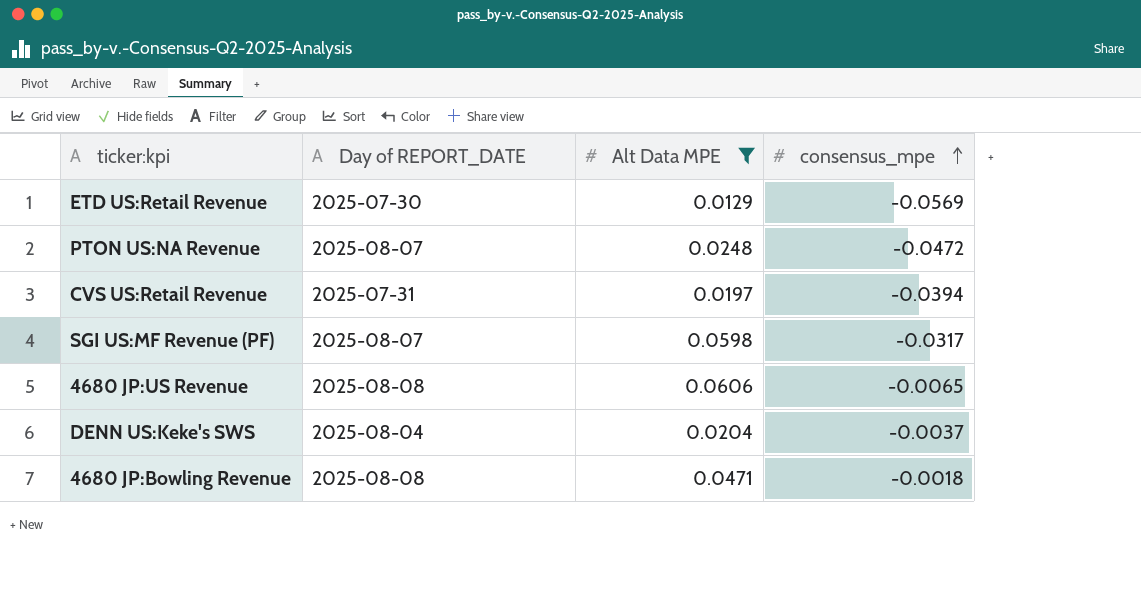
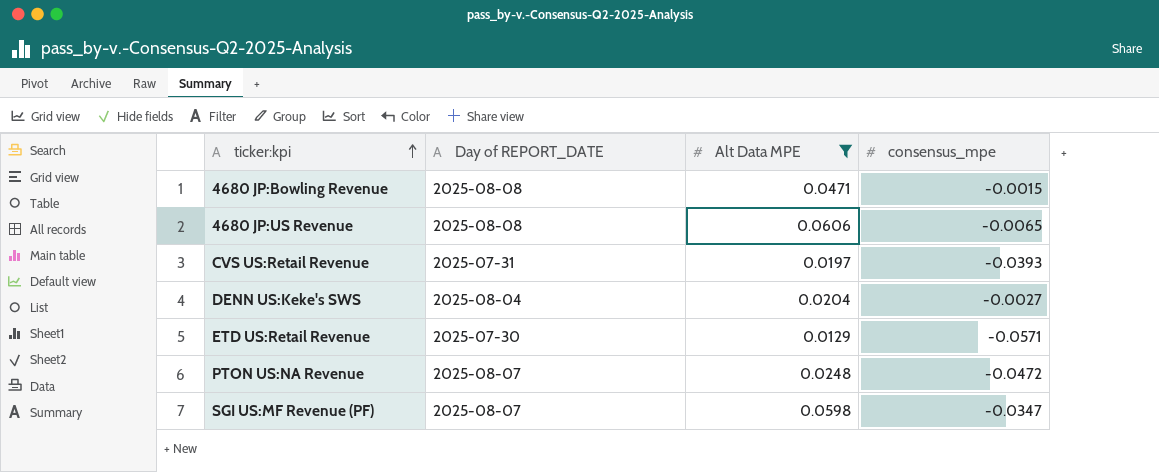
row order: consensus_mpe ascending -> ticker:kpi ascending
4680 JP:Bowling Revenue | consensus_mpe: -0.0018 -> -0.0015
CVS US:Retail Revenue | consensus_mpe: -0.0394 -> -0.0393
DENN US:Keke's SWS | consensus_mpe: -0.0037 -> -0.0027
ETD US:Retail Revenue | consensus_mpe: -0.0569 -> -0.0571
SGI US:MF Revenue (PF) | consensus_mpe: -0.0317 -> -0.0347

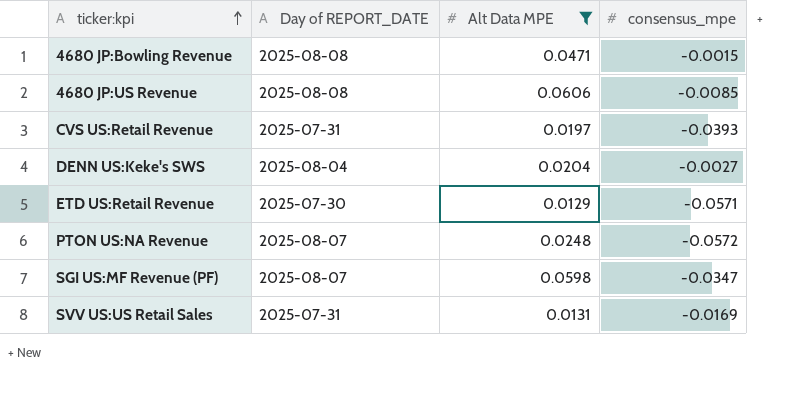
4680 JP:US Revenue | consensus_mpe: -0.0065 -> -0.0085
PTON US:NA Revenue | consensus_mpe: -0.0472 -> -0.0572
row SVV US:US Retail Sales: none -> 2025-07-31 | 0.0131 | -0.0169

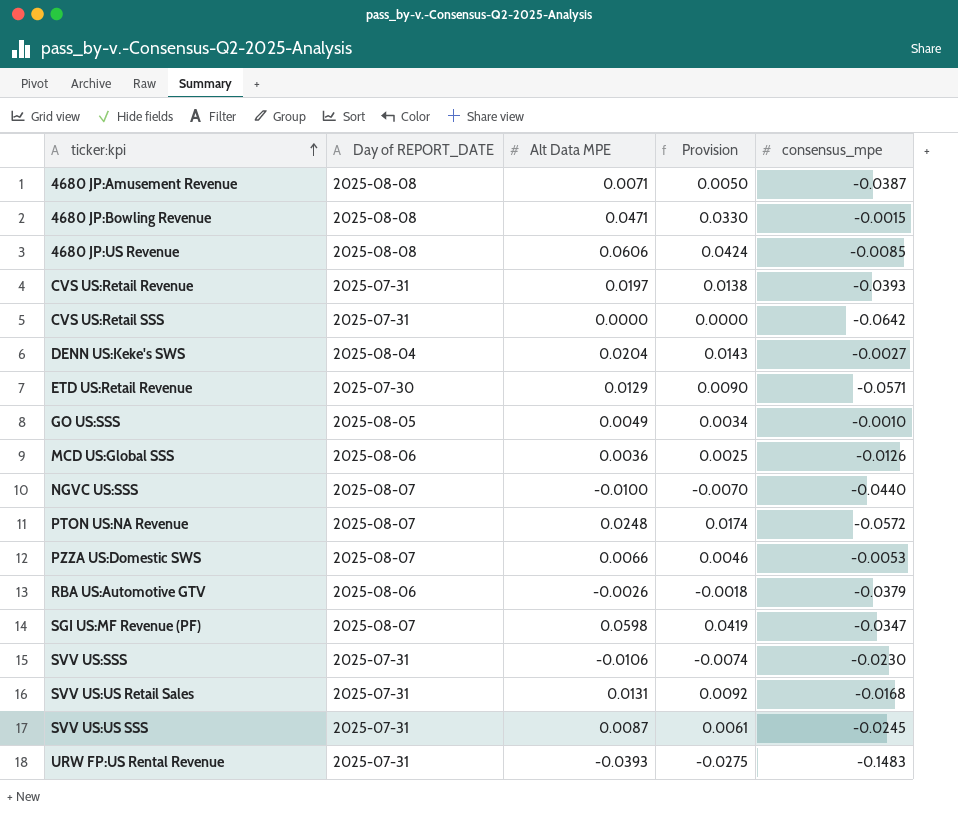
filter: Alt Data MPE >= 0.0129 -> none
column Provision | formula: none -> [Alt Data MPE] * 0.7
SVV US:US Retail Sales | consensus_mpe: -0.0169 -> -0.0168

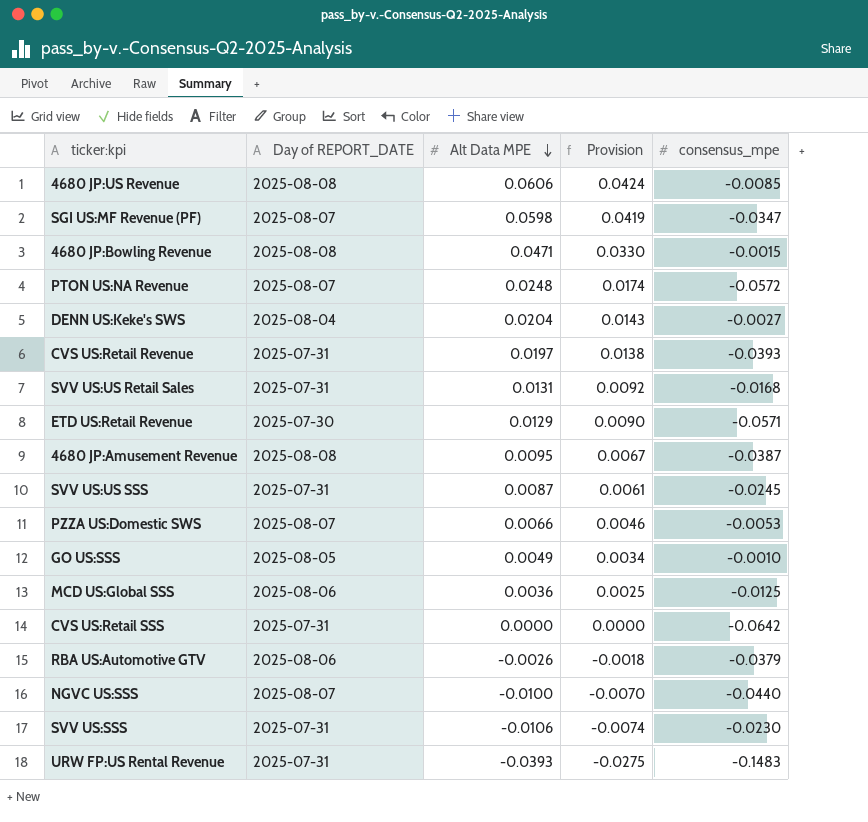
row order: ticker:kpi ascending -> Alt Data MPE descending
4680 JP:Amusement Revenue | Alt Data MPE: 0.0071 -> 0.0095
4680 JP:Amusement Revenue | Provision: 0.0050 -> 0.0067
MCD US:Global SSS | consensus_mpe: -0.0126 -> -0.0125

